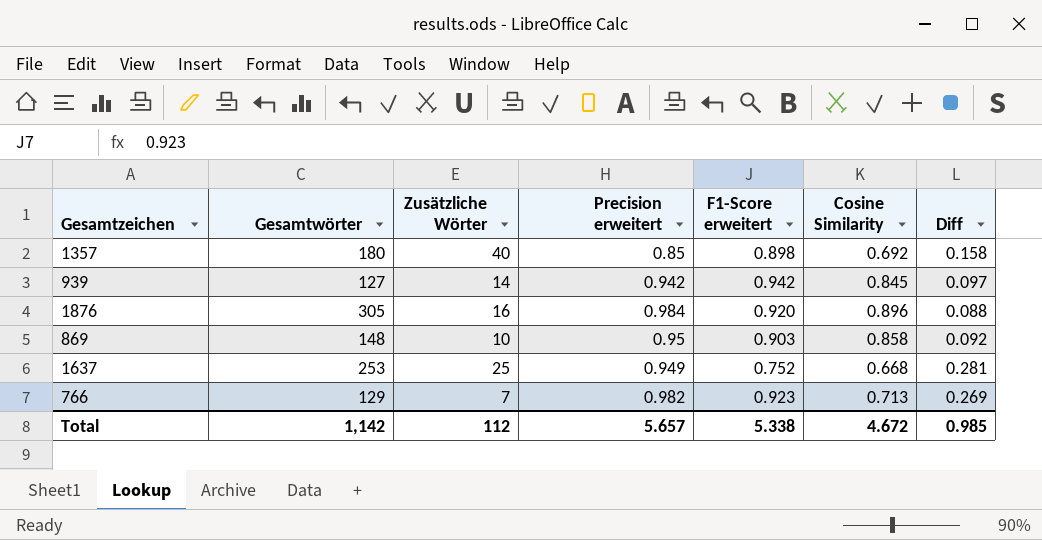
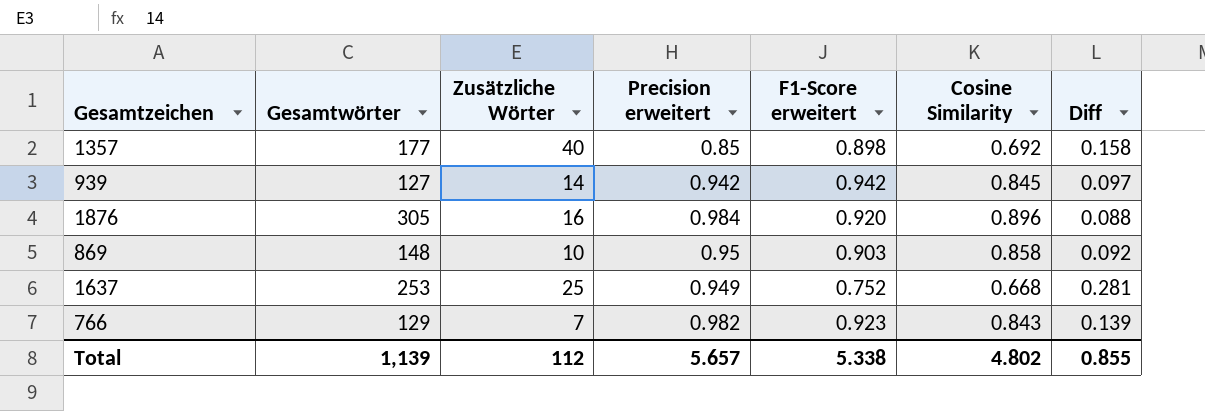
1357 | Gesamtwörter: 180 -> 177
766 | Cosine Similarity: 0.713 -> 0.843
766 | Diff: 0.269 -> 0.139
Total | Gesamtwörter: 1,142 -> 1,139
Total | Cosine Similarity: 4.672 -> 4.802
Total | Diff: 0.985 -> 0.855

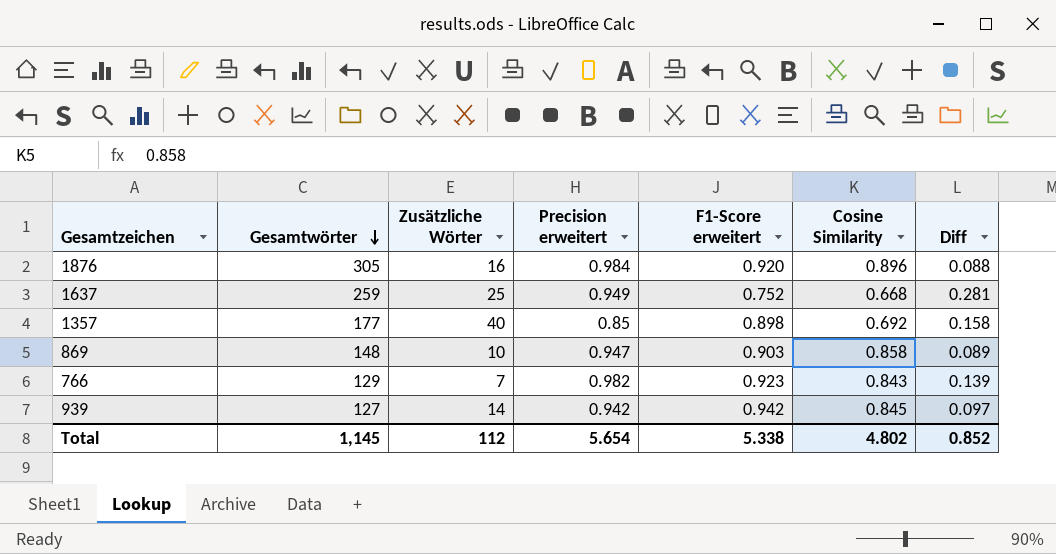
row order: none -> Gesamtwörter descending
1637 | Gesamtwörter: 253 -> 259
869 | Precision erweitert: 0.95 -> 0.947
869 | Diff: 0.092 -> 0.089
Total | Gesamtwörter: 1,139 -> 1,145
Total | Precision erweitert: 5.657 -> 5.654
Total | Diff: 0.855 -> 0.852

